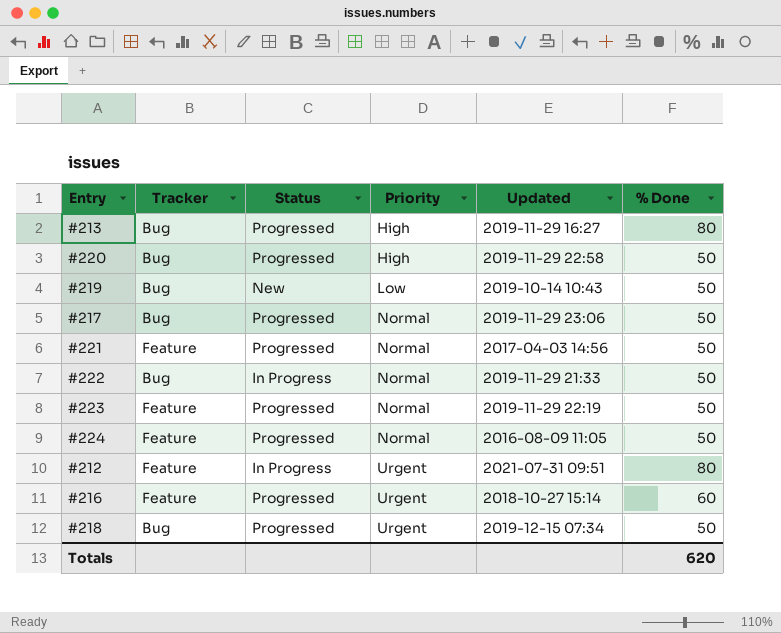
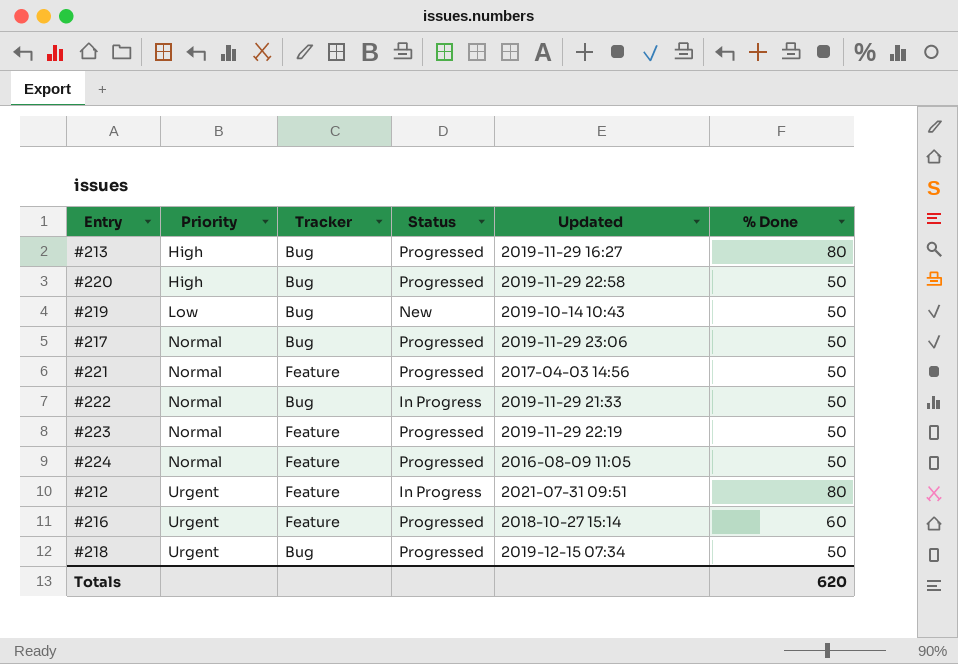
column Priority | position: 4 -> 2

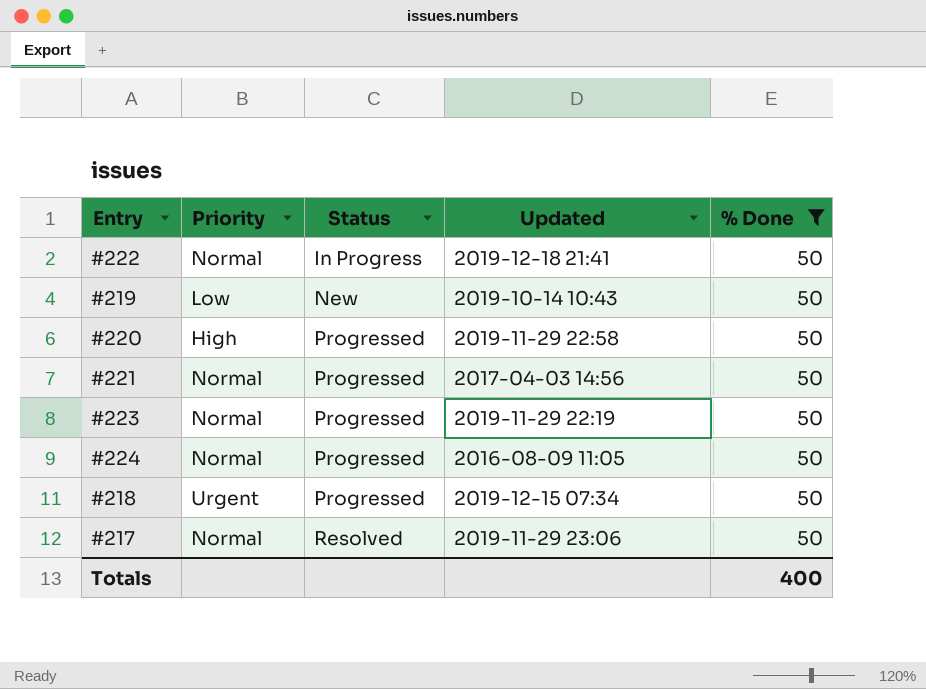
filter: none -> % Done = 50
row order: Priority ascending -> Status ascending
column Tracker | position: 3 -> none
#222 | Updated: 2019-11-29 21:33 -> 2019-12-18 21:41
#217 | Status: Progressed -> Resolved
Totals | % Done: 620 -> 400

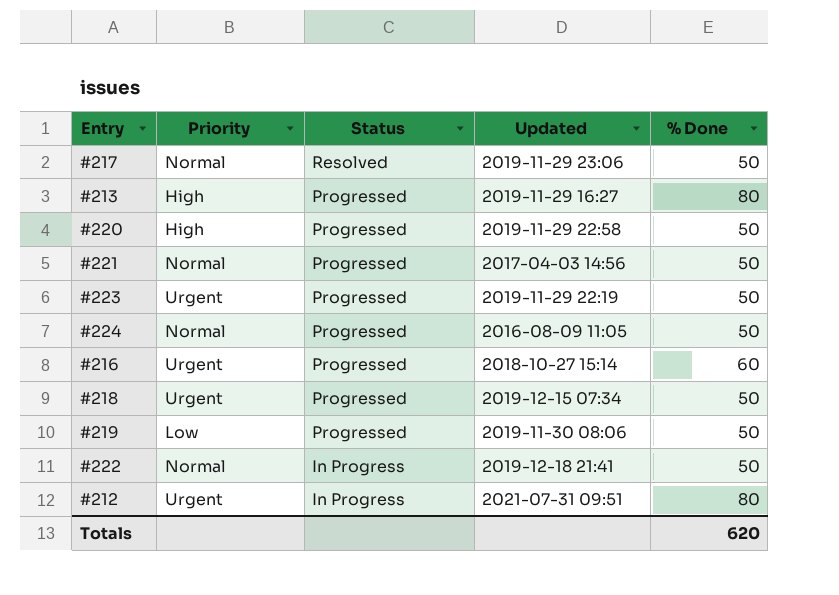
filter: % Done = 50 -> none
row order: Status ascending -> Status descending
#223 | Priority: Normal -> Urgent
#219 | Status: New -> Progressed
#219 | Updated: 2019-10-14 10:43 -> 2019-11-30 08:06
Totals | % Done: 400 -> 620

